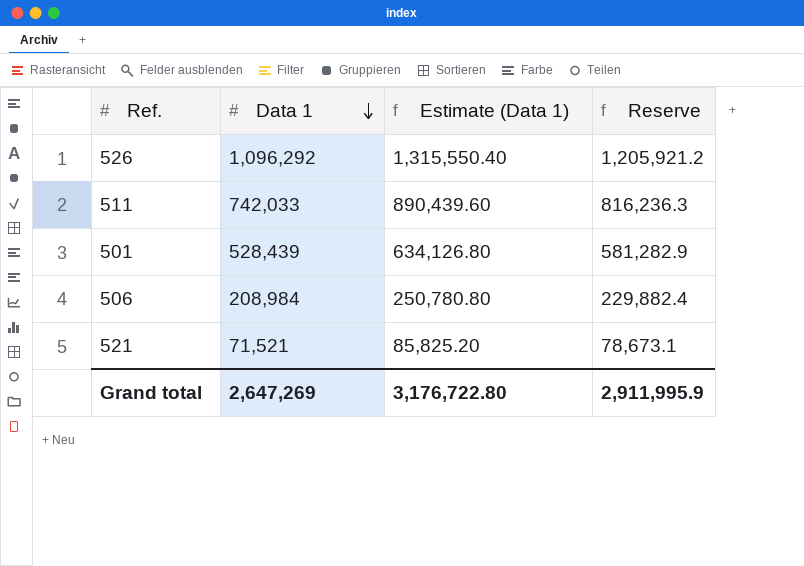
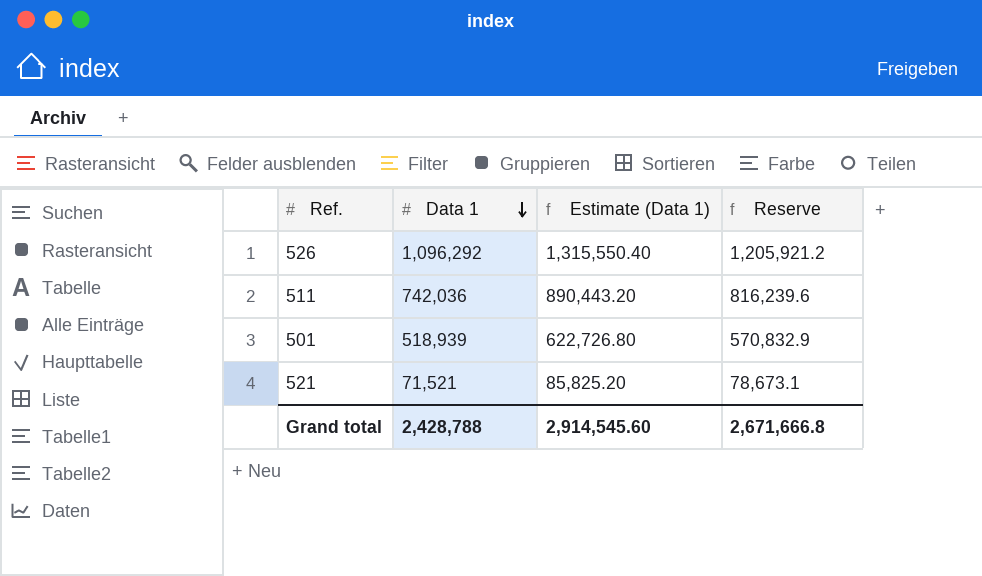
row 506: 208,984 | 250,780.80 | 229,882.4 -> none
511 | Data 1: 742,033 -> 742,036
511 | Estimate (Data 1): 890,439.60 -> 890,443.20
511 | Reserve: 816,236.3 -> 816,239.6
501 | Data 1: 528,439 -> 518,939
501 | Estimate (Data 1): 634,126.80 -> 622,726.80
501 | Reserve: 581,282.9 -> 570,832.9
Grand total | Data 1: 2,647,269 -> 2,428,788
Grand total | Estimate (Data 1): 3,176,722.80 -> 2,914,545.60
Grand total | Reserve: 2,911,995.9 -> 2,671,666.8

